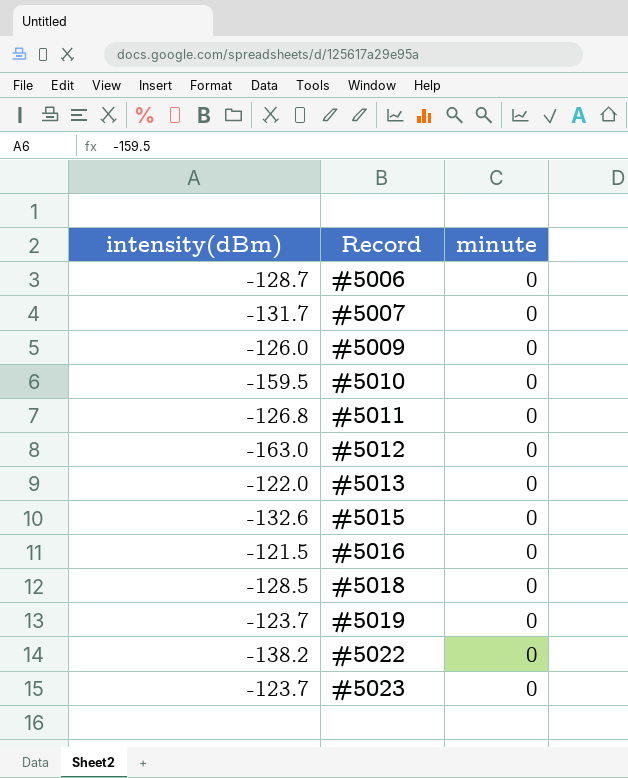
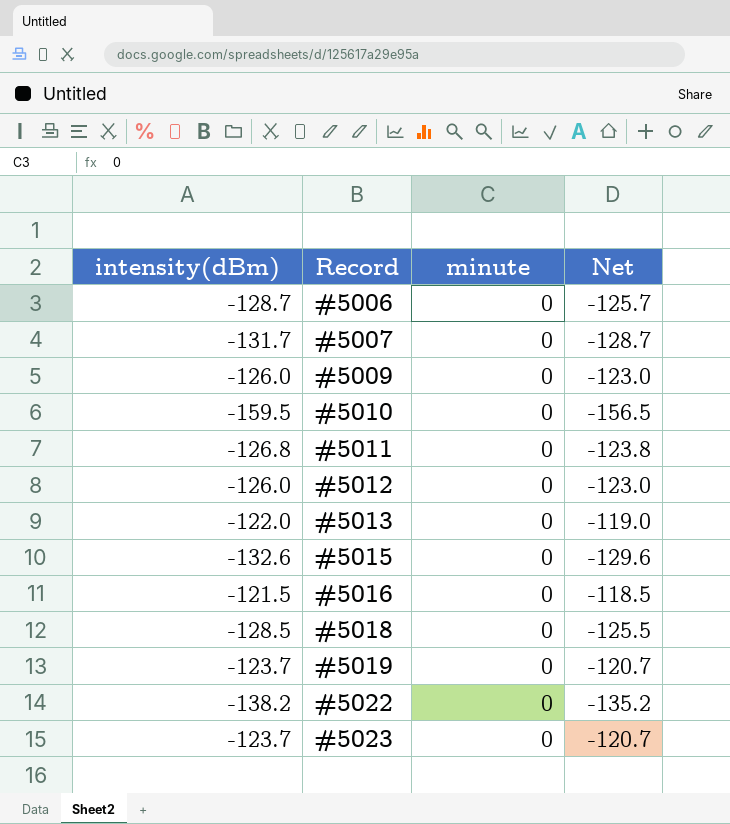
column Net | formula: none -> [intensity(dBm)] + 3
#5012 | intensity(dBm): -163.0 -> -126.0

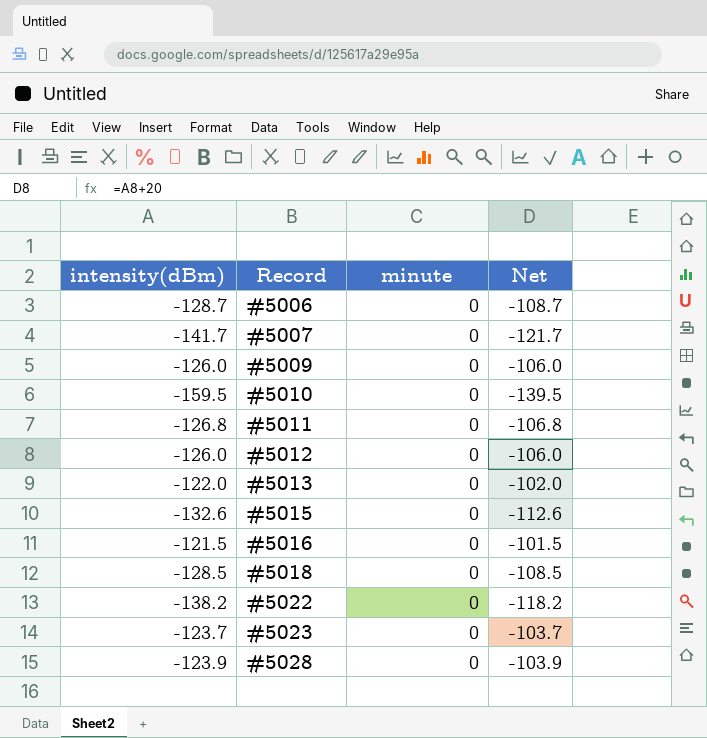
column Net | formula: [intensity(dBm)] + 3 -> [intensity(dBm)] + 20
row #5019: -123.7 | 0 | -120.7 -> none
#5007 | intensity(dBm): -131.7 -> -141.7
row #5028: none -> -123.9 | 0 | -103.9

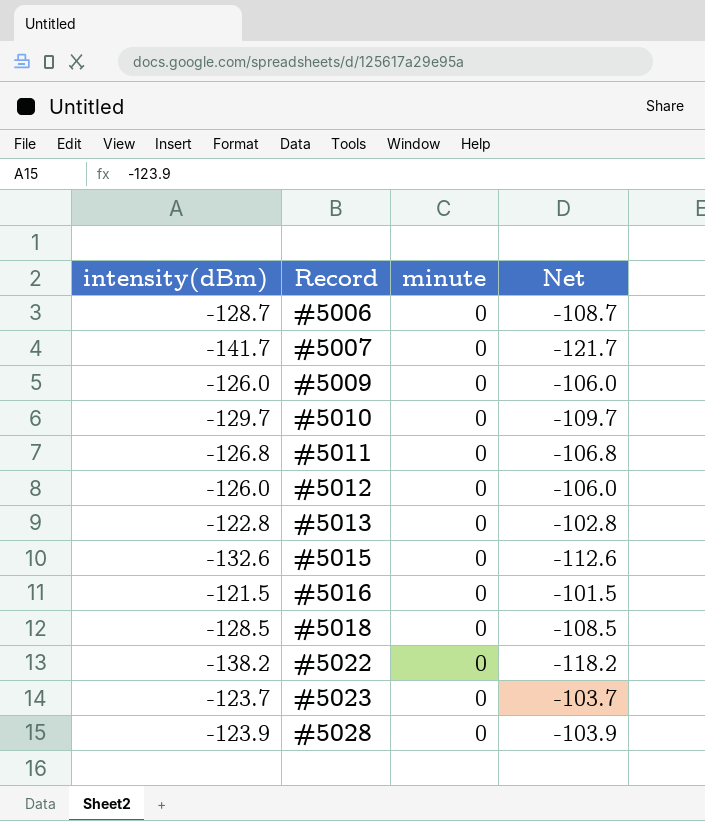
#5010 | intensity(dBm): -159.5 -> -129.7
#5010 | Net: -139.5 -> -109.7
#5013 | intensity(dBm): -122.0 -> -122.8
#5013 | Net: -102.0 -> -102.8

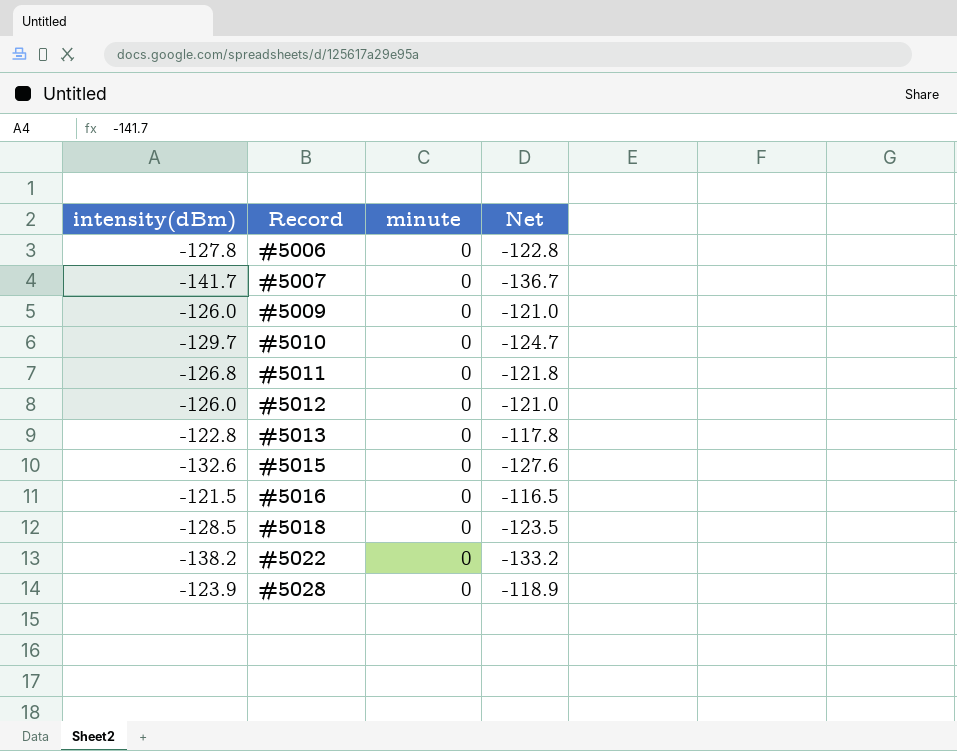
column Net | formula: [intensity(dBm)] + 20 -> [intensity(dBm)] + 5
row #5023: -123.7 | 0 | -103.7 -> none
#5006 | intensity(dBm): -128.7 -> -127.8

